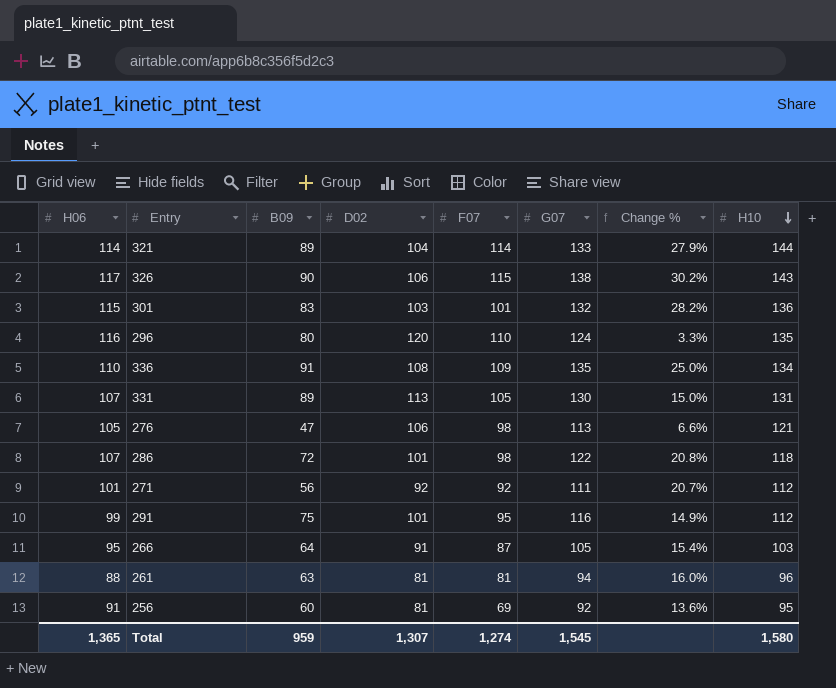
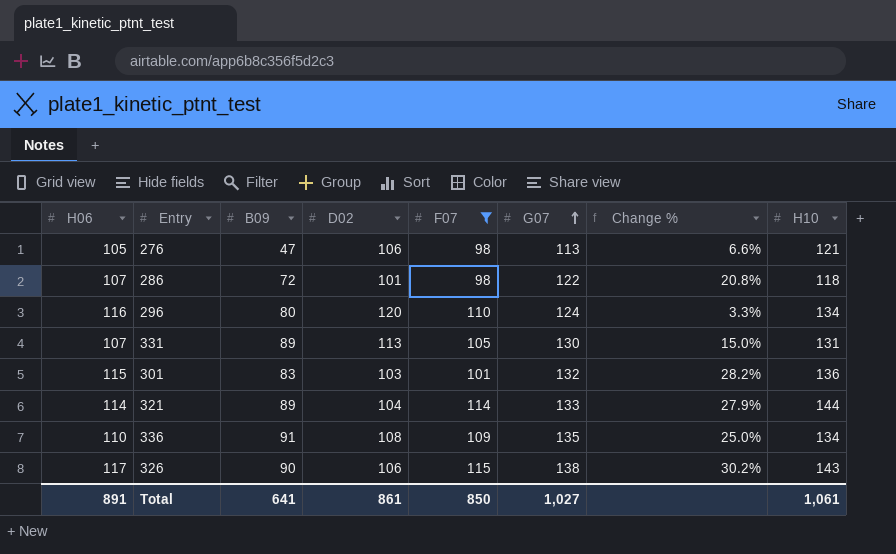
filter: none -> F07 >= 98
row order: H10 descending -> G07 ascending
296 | H10: 135 -> 134
Total | H06: 1,365 -> 891
Total | B09: 959 -> 641
Total | D02: 1,307 -> 861
Total | F07: 1,274 -> 850
Total | G07: 1,545 -> 1,027
Total | H10: 1,580 -> 1,061

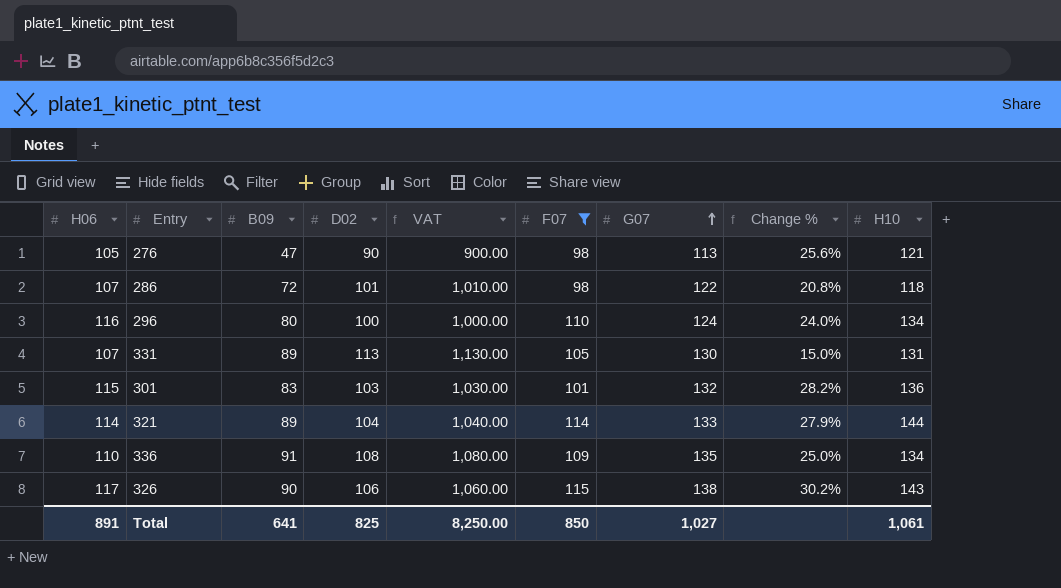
column VAT | formula: none -> [D02] * 10
276 | D02: 106 -> 90
276 | Change %: 6.6% -> 25.6%
296 | D02: 120 -> 100
296 | Change %: 3.3% -> 24.0%
Total | D02: 861 -> 825

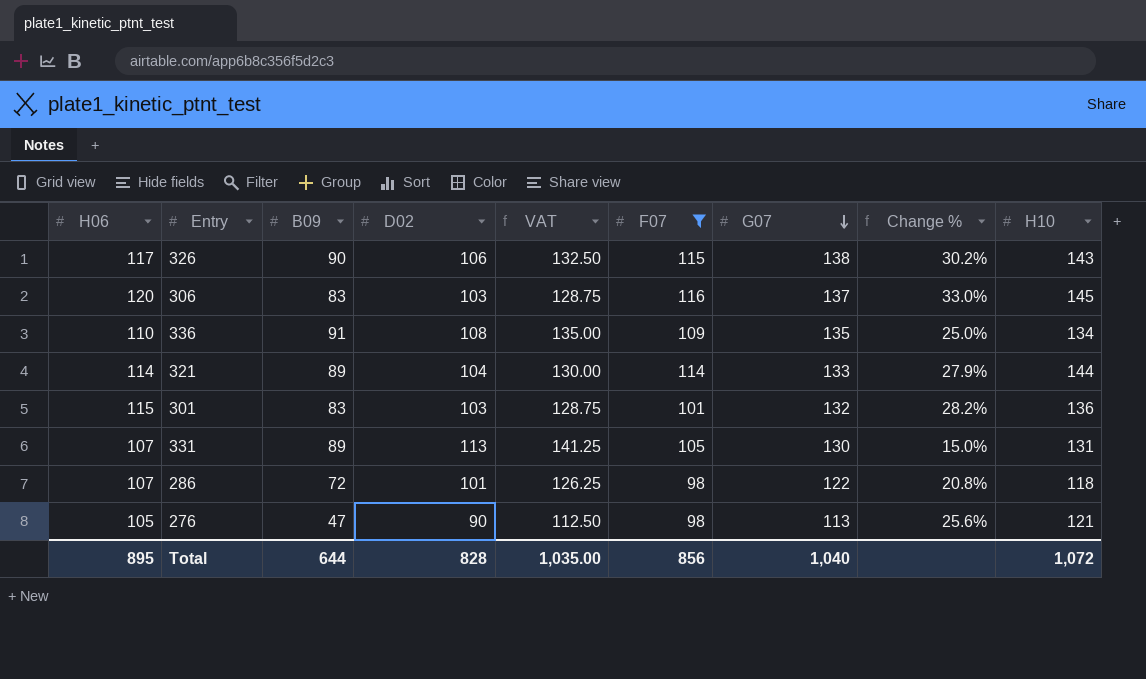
row order: G07 ascending -> G07 descending
column VAT | formula: [D02] * 10 -> [D02] * 1.25
row 296: 116 | 80 | 100 | 1,000.00 | 110 | 124 | 24.0% | 134 -> none
row 306: none -> 120 | 83 | 103 | 128.75 | 116 | 137 | 33.0% | 145
Total | H06: 891 -> 895
Total | B09: 641 -> 644
Total | D02: 825 -> 828
Total | VAT: 8,250.00 -> 1,035.00
Total | F07: 850 -> 856
Total | G07: 1,027 -> 1,040
Total | H10: 1,061 -> 1,072

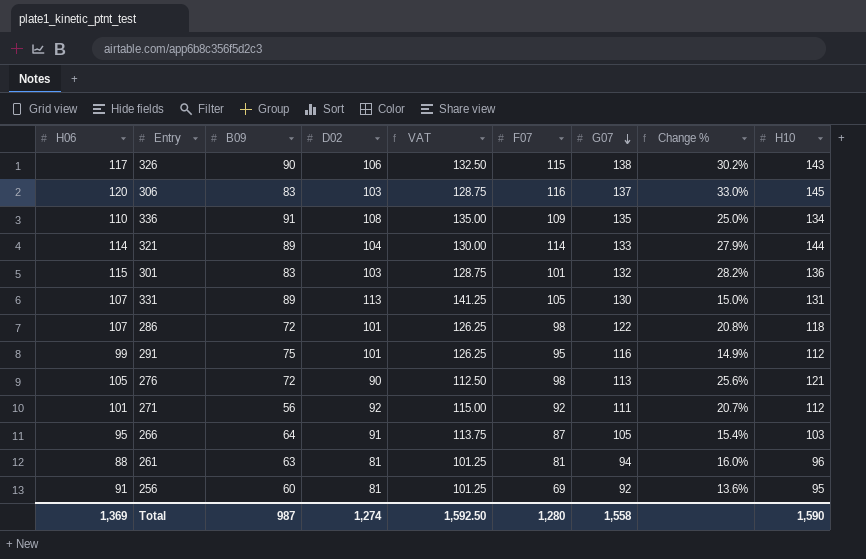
filter: F07 >= 98 -> none
276 | B09: 47 -> 72
Total | H06: 895 -> 1,369
Total | B09: 644 -> 987
Total | D02: 828 -> 1,274
Total | VAT: 1,035.00 -> 1,592.50
Total | F07: 856 -> 1,280
Total | G07: 1,040 -> 1,558
Total | H10: 1,072 -> 1,590

